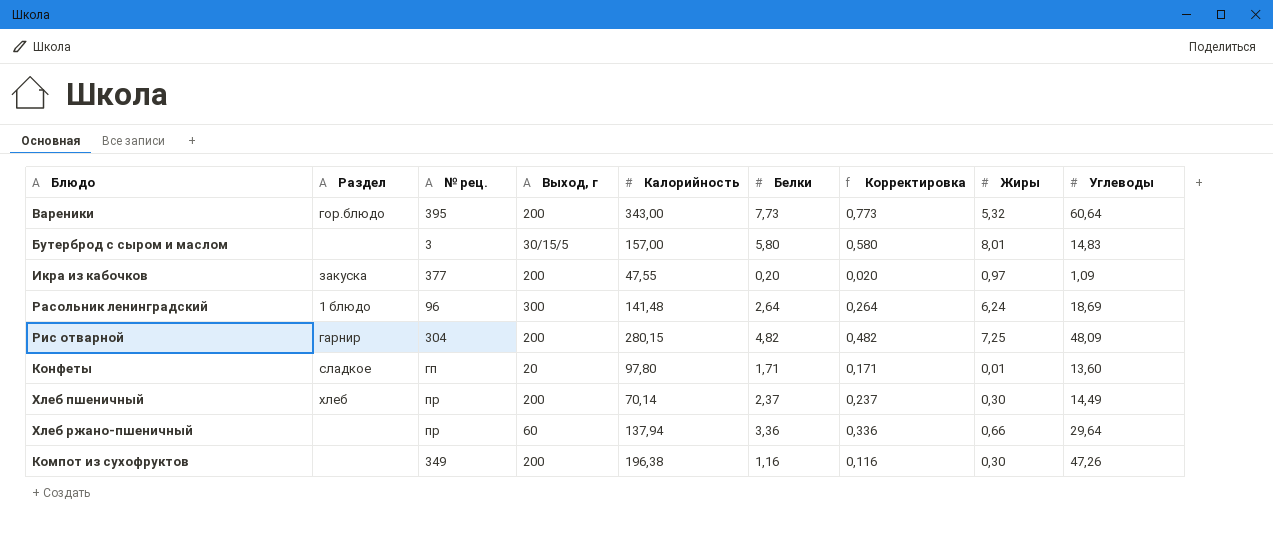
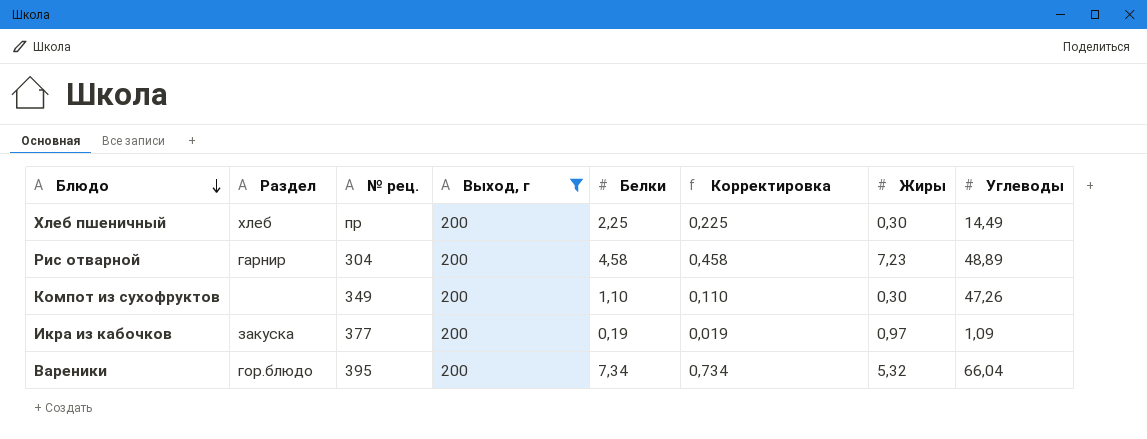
filter: none -> Выход, г = 200
row order: none -> Блюдо descending
column Калорийность | position: 5 -> none
Хлеб пшеничный | Белки: 2,37 -> 2,25
Хлеб пшеничный | Корректировка: 0,237 -> 0,225
Рис отварной | Белки: 4,82 -> 4,58
Рис отварной | Корректировка: 0,482 -> 0,458
Рис отварной | Жиры: 7,25 -> 7,23
Рис отварной | Углеводы: 48,09 -> 48,89
Компот из сухофруктов | Белки: 1,16 -> 1,10
Компот из сухофруктов | Корректировка: 0,116 -> 0,110
Икра из кабочков | Белки: 0,20 -> 0,19
Икра из кабочков | Корректировка: 0,020 -> 0,019
Вареники | Белки: 7,73 -> 7,34
Вареники | Корректировка: 0,773 -> 0,734
Вареники | Углеводы: 60,64 -> 66,04

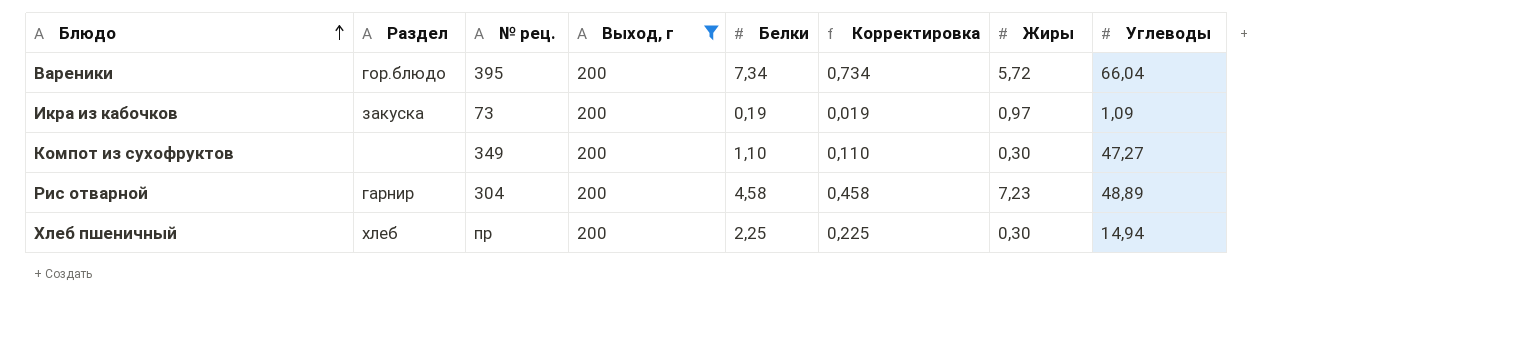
row order: Блюдо descending -> Блюдо ascending
Вареники | Жиры: 5,32 -> 5,72
Икра из кабочков | № рец.: 377 -> 73
Компот из сухофруктов | Углеводы: 47,26 -> 47,27
Хлеб пшеничный | Углеводы: 14,49 -> 14,94

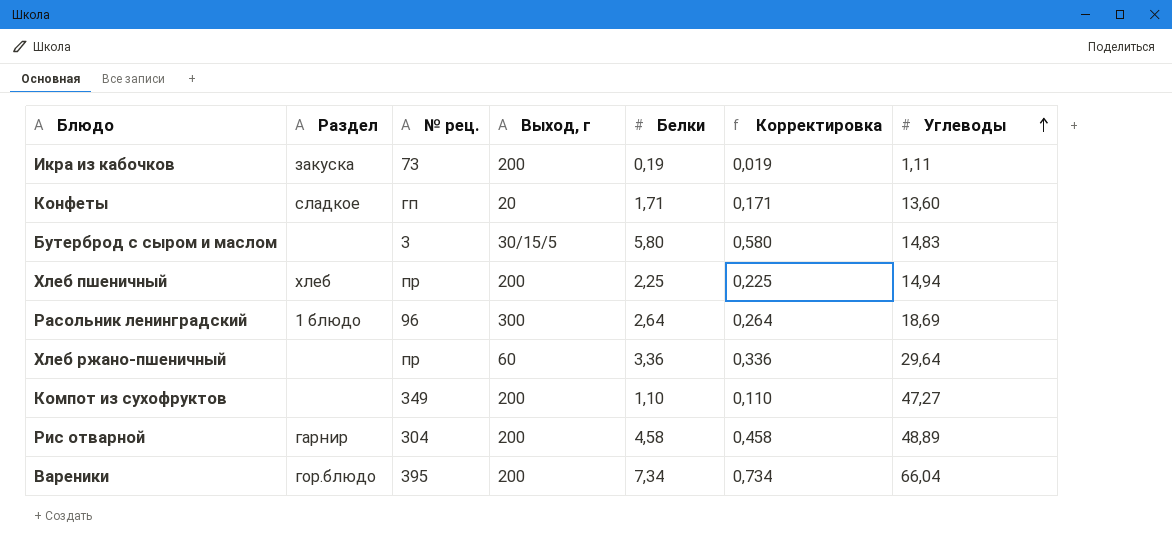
filter: Выход, г = 200 -> none
row order: Блюдо ascending -> Углеводы ascending
column Жиры | position: 7 -> none
Икра из кабочков | Углеводы: 1,09 -> 1,11

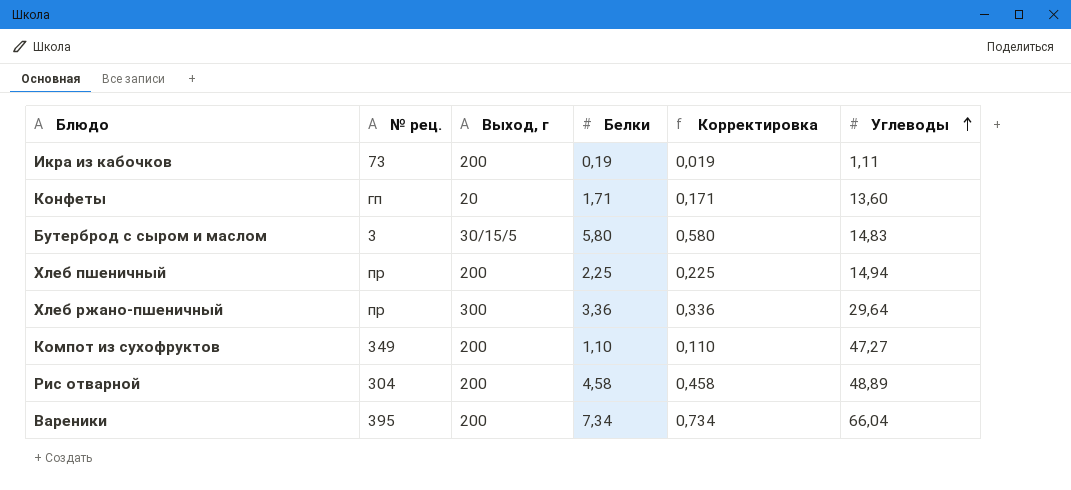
column Раздел | position: 2 -> none
row Расольник ленинградский: 1 блюдо | 96 | 300 | 2,64 | 0,264 | 18,69 -> none
Хлеб ржано-пшеничный | Выход, г: 60 -> 300

